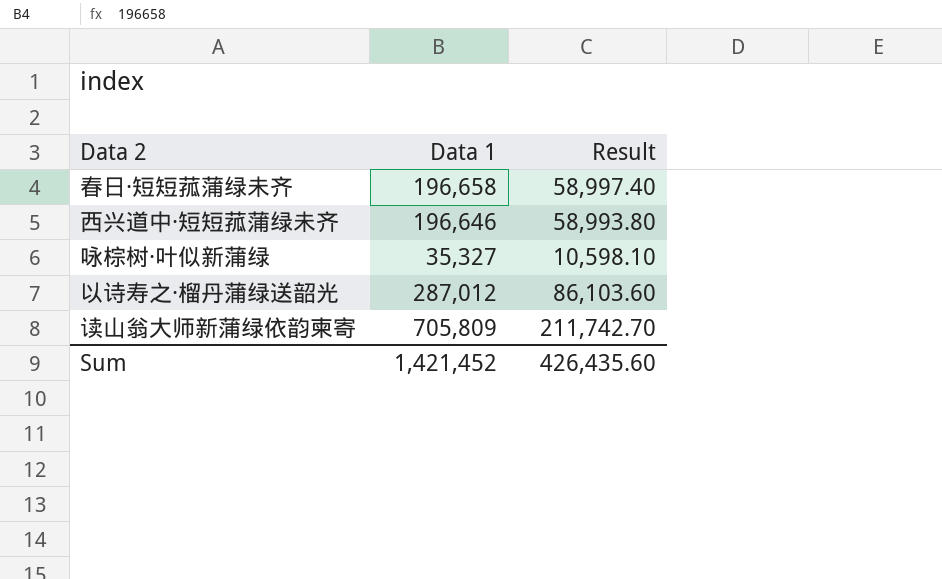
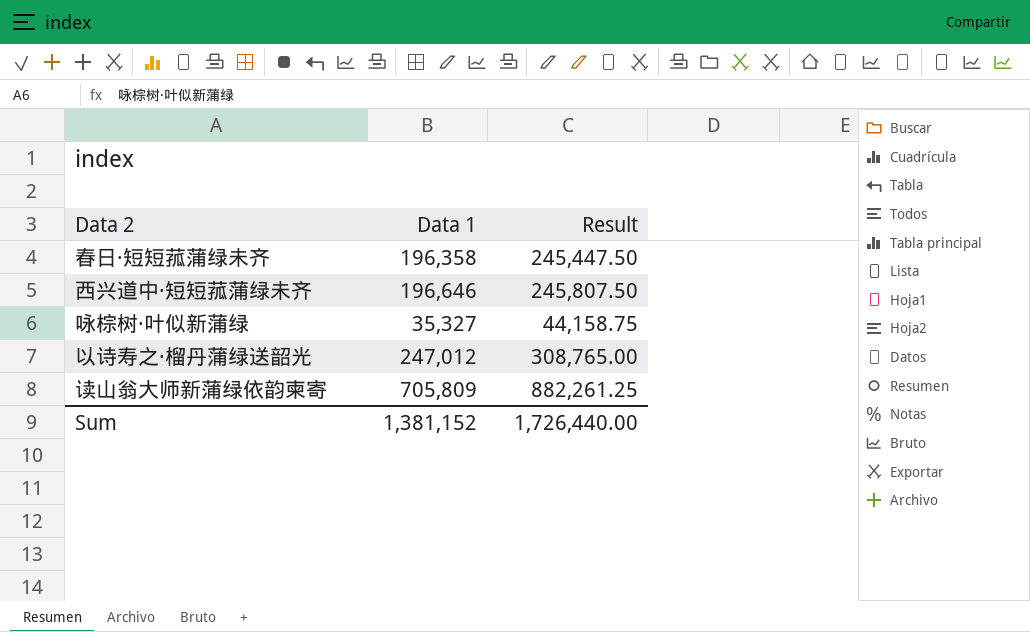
column Result | formula: [Data 1] * 0.3 -> [Data 1] * 1.25
春日·短短菰蒲绿未齐 | Data 1: 196,658 -> 196,358
以诗寿之·榴丹蒲绿送韶光 | Data 1: 287,012 -> 247,012
Sum | Data 1: 1,421,452 -> 1,381,152
Sum | Result: 426,435.60 -> 1,726,440.00

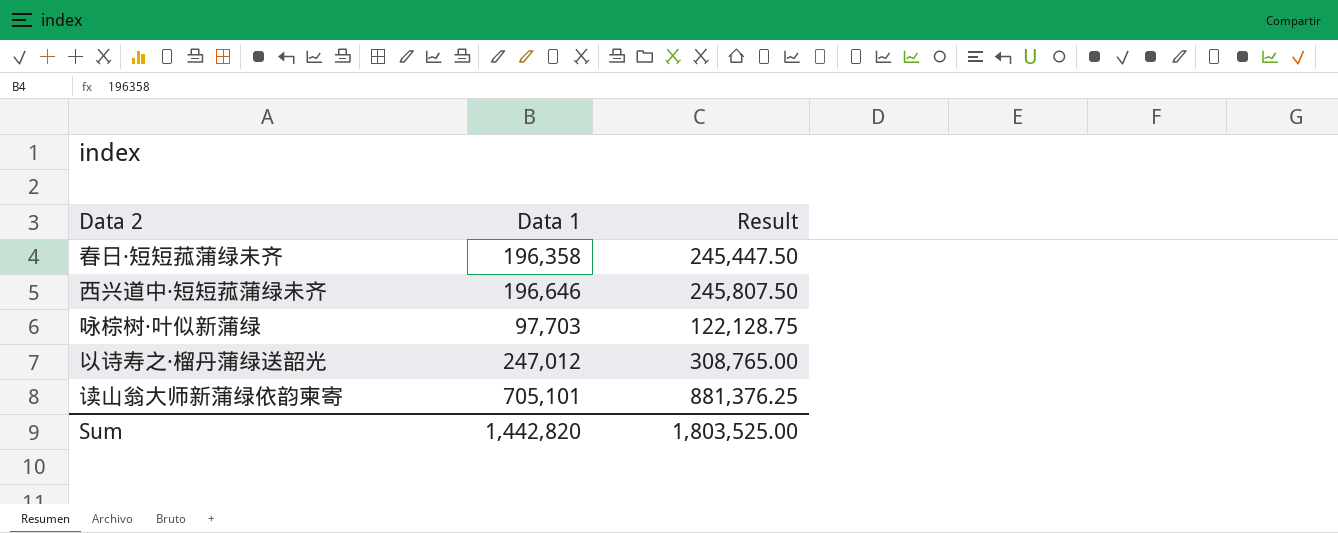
咏棕树·叶似新蒲绿 | Data 1: 35,327 -> 97,703
咏棕树·叶似新蒲绿 | Result: 44,158.75 -> 122,128.75
读山翁大师新蒲绿依韵柬寄 | Data 1: 705,809 -> 705,101
读山翁大师新蒲绿依韵柬寄 | Result: 882,261.25 -> 881,376.25
Sum | Data 1: 1,381,152 -> 1,442,820
Sum | Result: 1,726,440.00 -> 1,803,525.00

